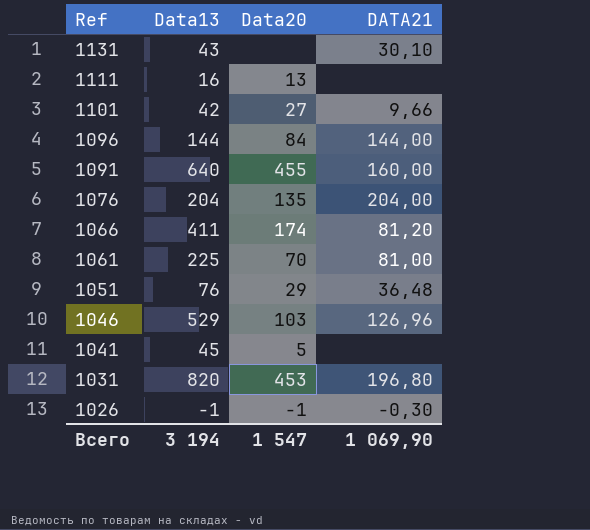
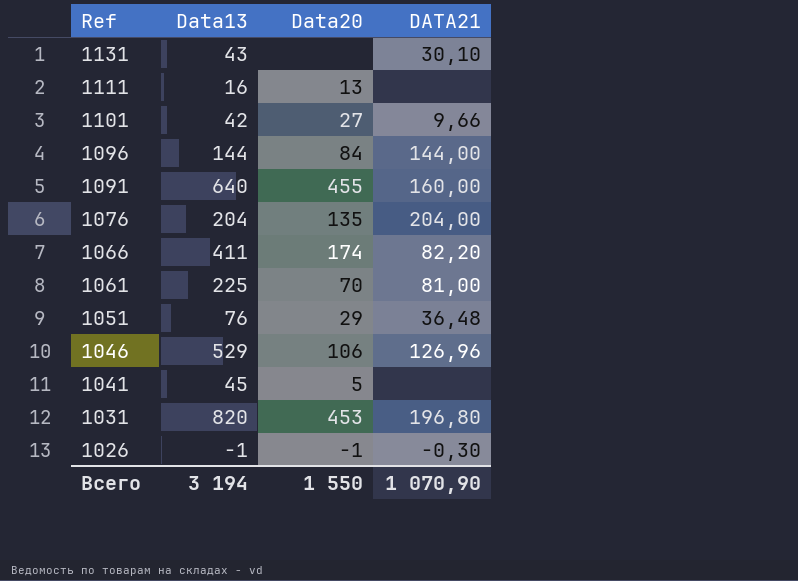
1066 | DATA21: 81,20 -> 82,20
1046 | Data20: 103 -> 106
Всего | Data20: 1 547 -> 1 550
Всего | DATA21: 1 069,90 -> 1 070,90

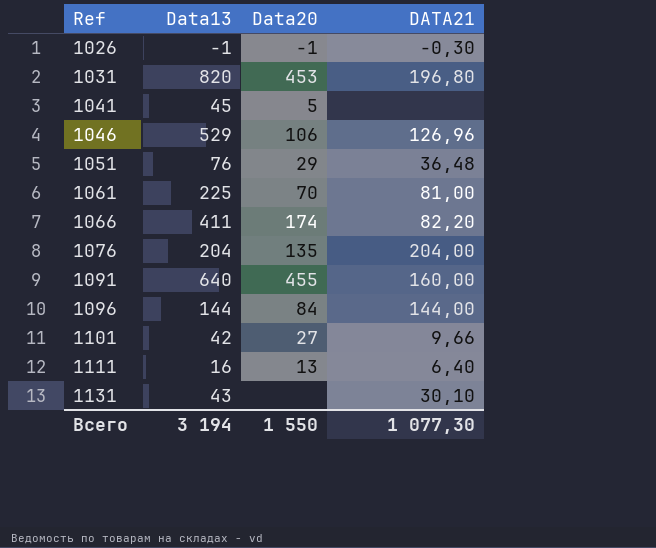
row order: Ref descending -> Ref ascending
1111 | DATA21: none -> 6,40
Всего | DATA21: 1 070,90 -> 1 077,30

